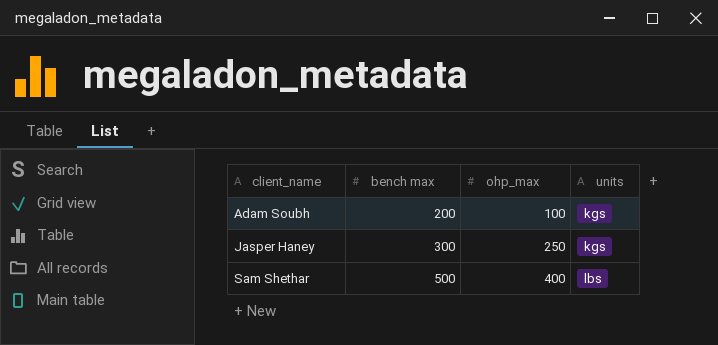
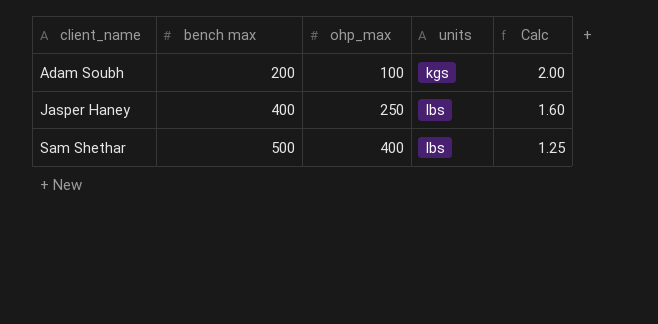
column Calc | formula: none -> [bench max] / [ohp_max]
Jasper Haney | bench max: 300 -> 400
Jasper Haney | units: kgs -> lbs

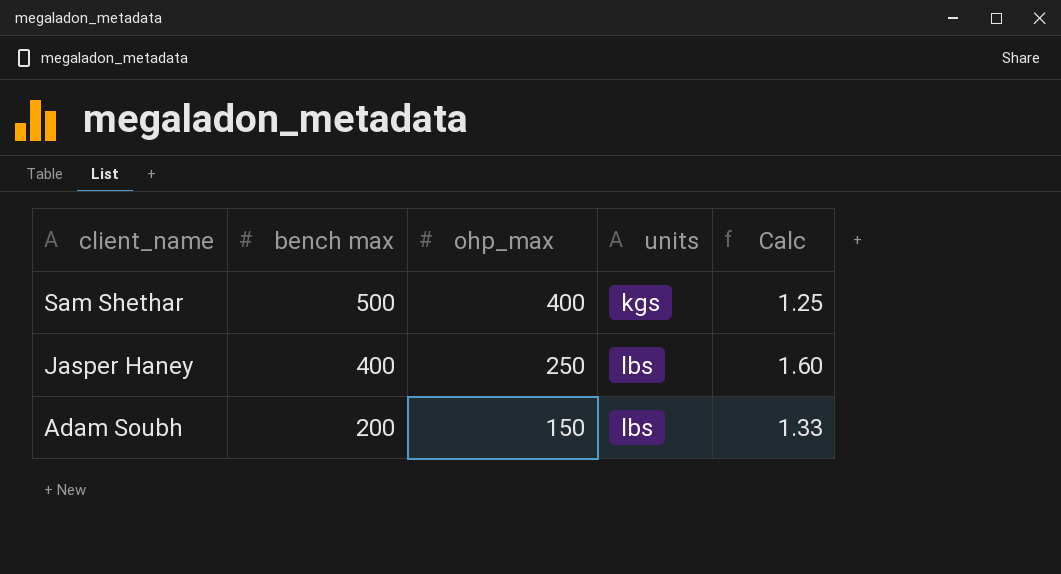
row order: client_name ascending -> client_name descending
Sam Shethar | units: lbs -> kgs
Adam Soubh | ohp_max: 100 -> 150
Adam Soubh | units: kgs -> lbs
Adam Soubh | Calc: 2.00 -> 1.33

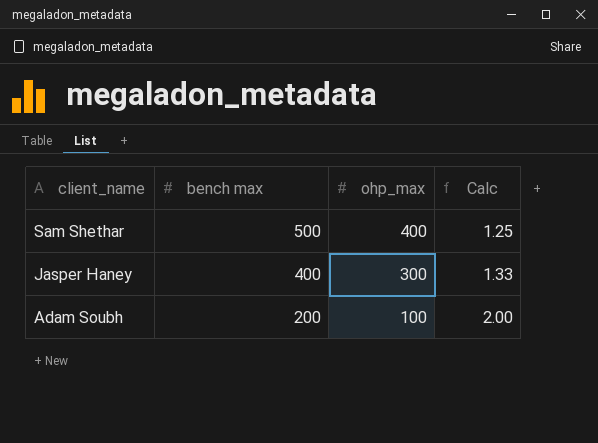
column units | position: 4 -> none
Jasper Haney | ohp_max: 250 -> 300
Jasper Haney | Calc: 1.60 -> 1.33
Adam Soubh | ohp_max: 150 -> 100
Adam Soubh | Calc: 1.33 -> 2.00

